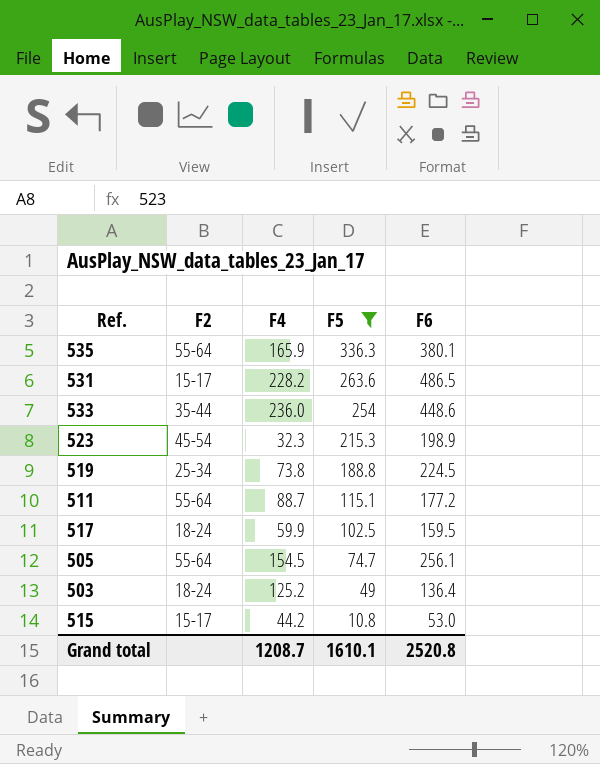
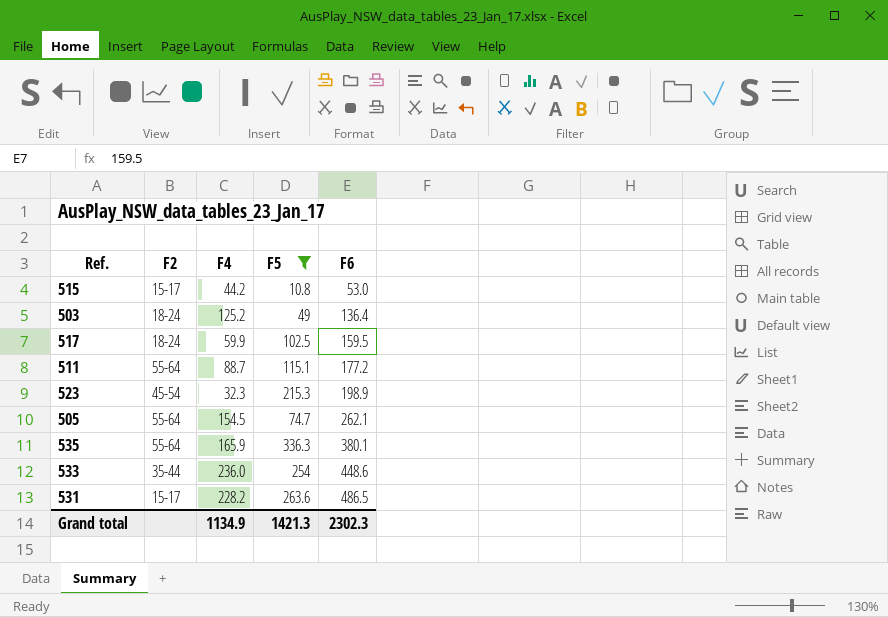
row order: F5 descending -> F6 ascending
row 519: 25-34 | 73.8 | 188.8 | 224.5 -> none
505 | F6: 256.1 -> 262.1
Grand total | F4: 1208.7 -> 1134.9
Grand total | F5: 1610.1 -> 1421.3
Grand total | F6: 2520.8 -> 2302.3

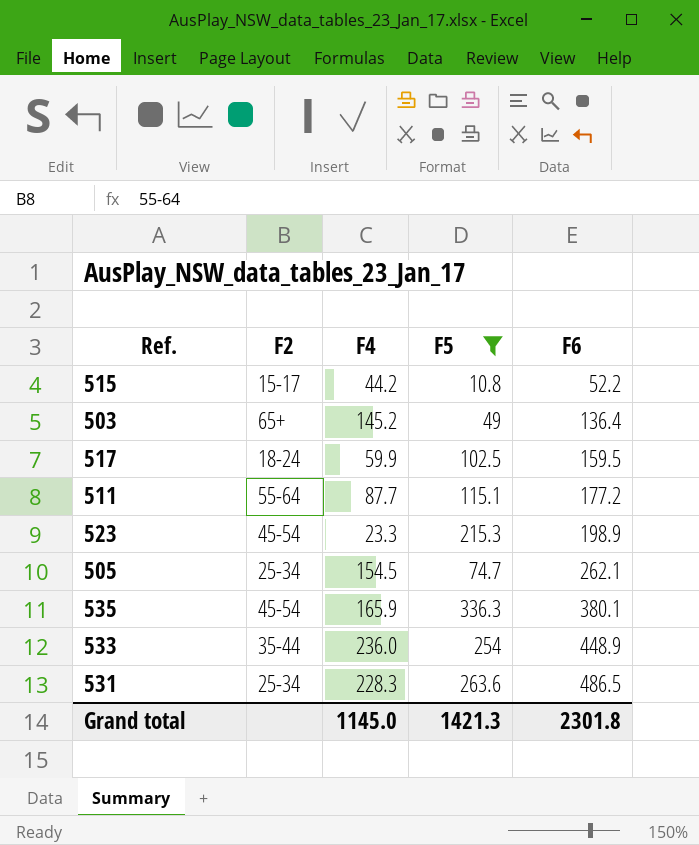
515 | F6: 53.0 -> 52.2
503 | F2: 18-24 -> 65+
503 | F4: 125.2 -> 145.2
511 | F4: 88.7 -> 87.7
523 | F4: 32.3 -> 23.3
505 | F2: 55-64 -> 25-34
535 | F2: 55-64 -> 45-54
533 | F6: 448.6 -> 448.9
531 | F2: 15-17 -> 25-34
531 | F4: 228.2 -> 228.3
Grand total | F4: 1134.9 -> 1145.0
Grand total | F6: 2302.3 -> 2301.8

